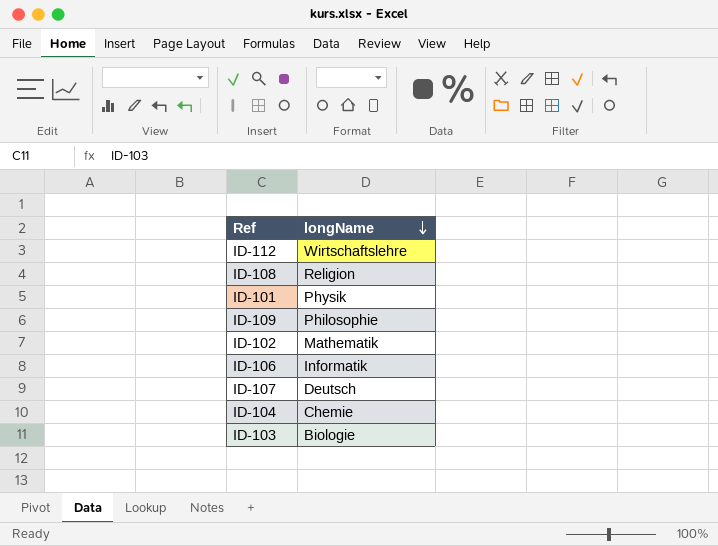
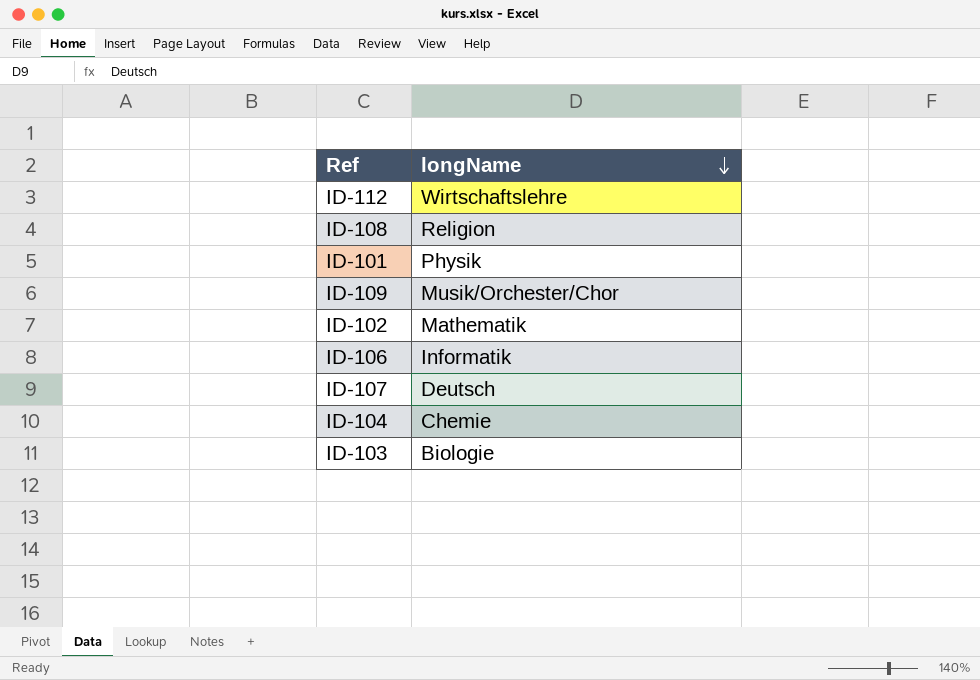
ID-109 | longName: Philosophie -> Musik/Orchester/Chor

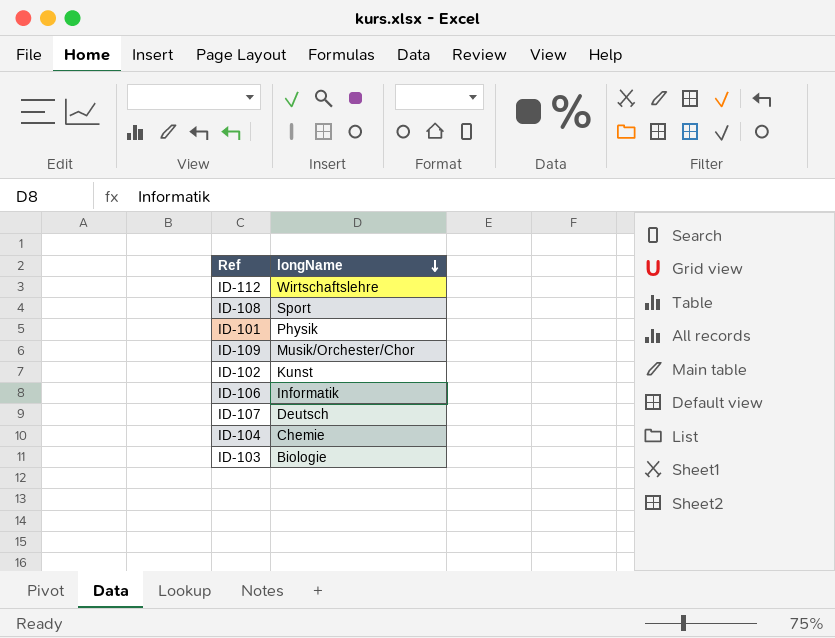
ID-108 | longName: Religion -> Sport
ID-102 | longName: Mathematik -> Kunst

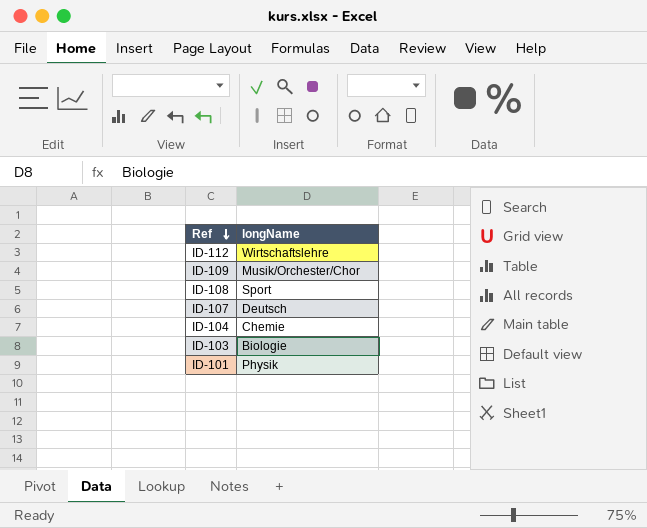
row order: longName descending -> Ref descending
row ID-102: Kunst -> none
row ID-106: Informatik -> none

